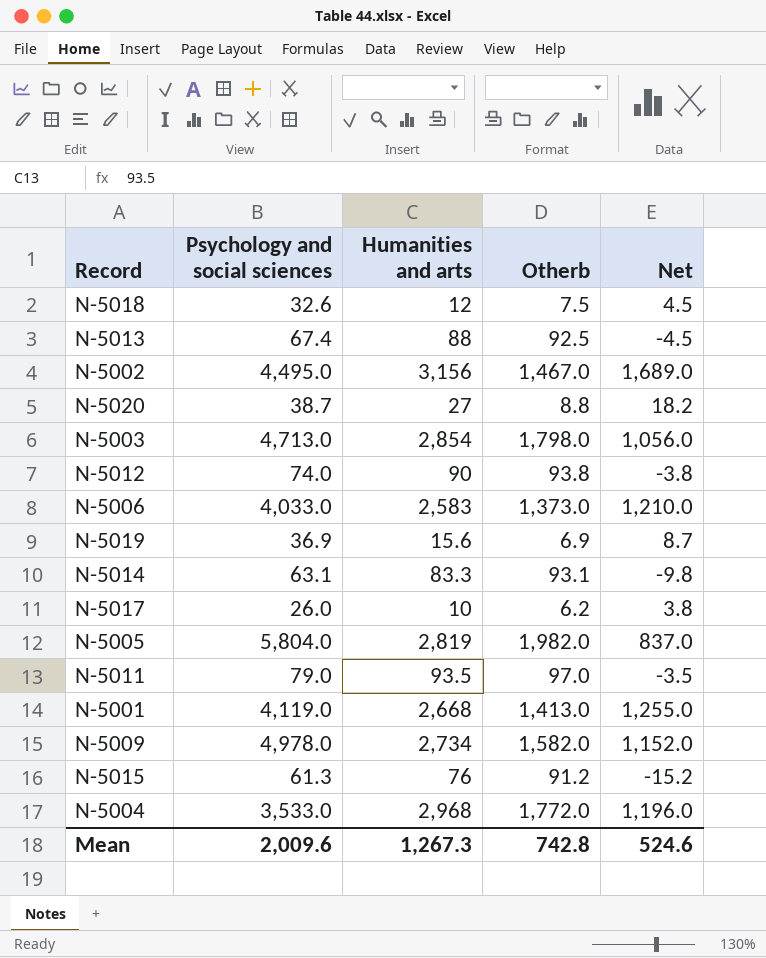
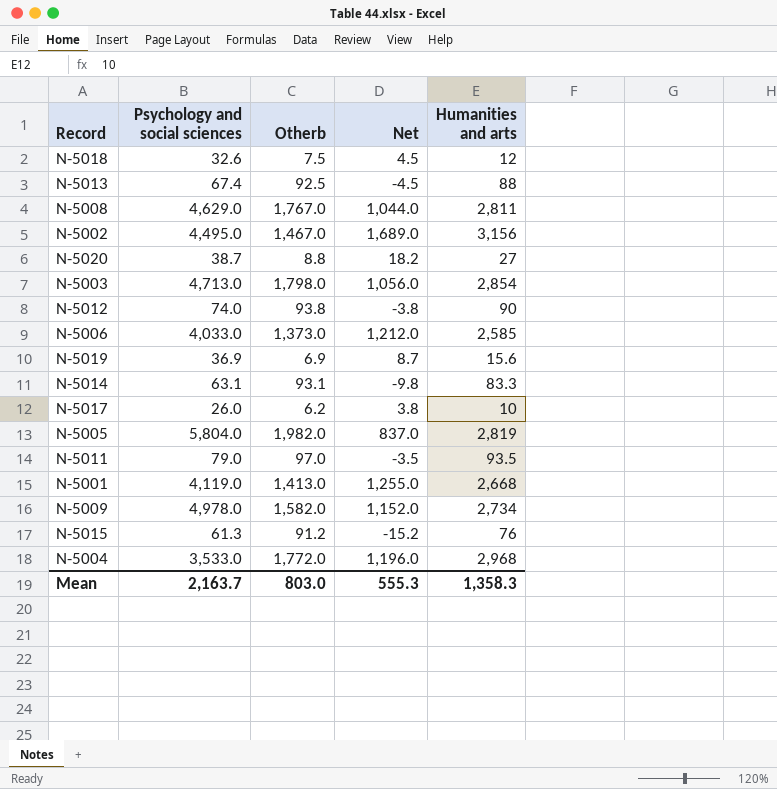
column Humanities and arts | position: 3 -> 5
row N-5008: none -> 4,629.0 | 1,767.0 | 1,044.0 | 2,811
N-5006 | Net: 1,210.0 -> 1,212.0
N-5006 | Humanities and arts: 2,583 -> 2,585
Mean | Psychology and social sciences: 2,009.6 -> 2,163.7
Mean | Otherb: 742.8 -> 803.0
Mean | Net: 524.6 -> 555.3
Mean | Humanities and arts: 1,267.3 -> 1,358.3

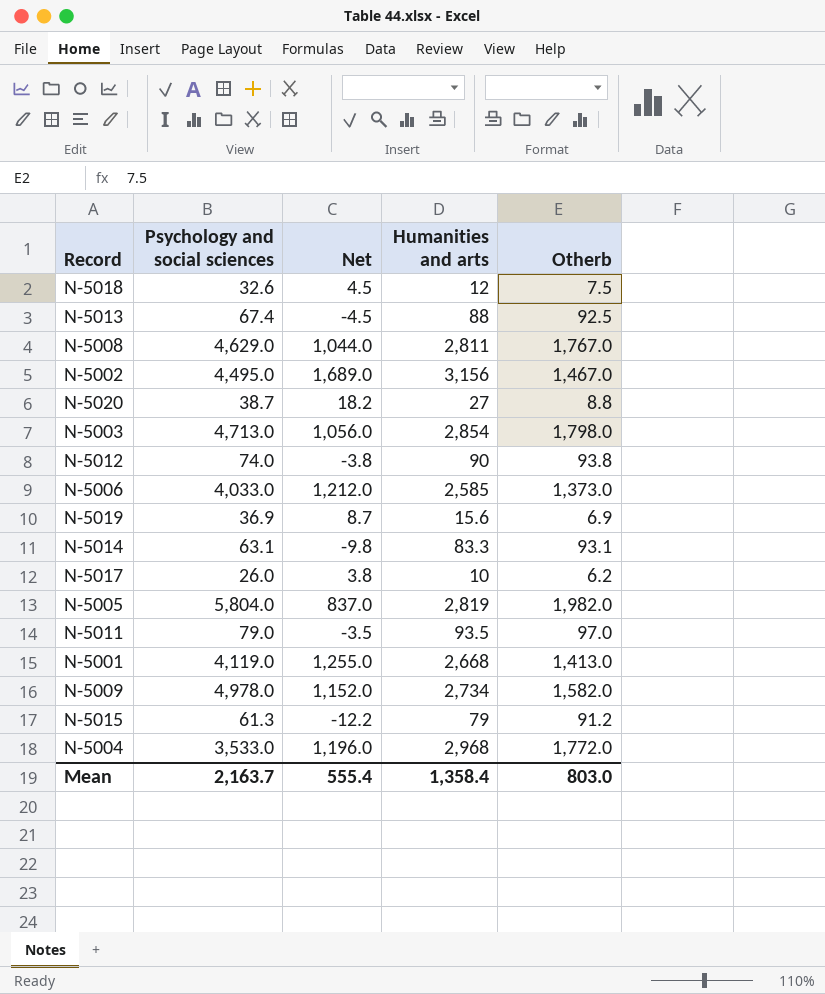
column Otherb | position: 3 -> 5
N-5015 | Net: -15.2 -> -12.2
N-5015 | Humanities and arts: 76 -> 79
Mean | Net: 555.3 -> 555.4
Mean | Humanities and arts: 1,358.3 -> 1,358.4

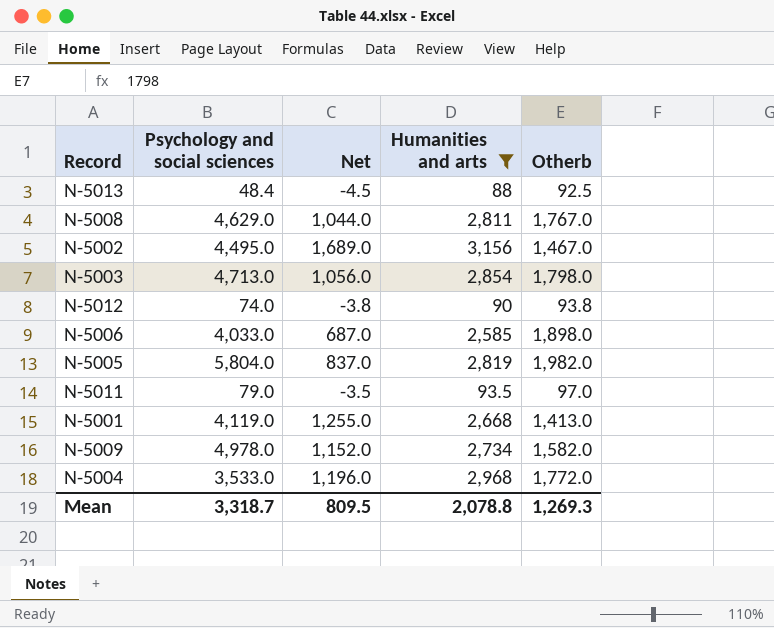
filter: none -> Humanities and arts >= 88
N-5013 | Psychology and social sciences: 67.4 -> 48.4
N-5006 | Net: 1,212.0 -> 687.0
N-5006 | Otherb: 1,373.0 -> 1,898.0
Mean | Psychology and social sciences: 2,163.7 -> 3,318.7
Mean | Net: 555.4 -> 809.5
Mean | Humanities and arts: 1,358.4 -> 2,078.8
Mean | Otherb: 803.0 -> 1,269.3

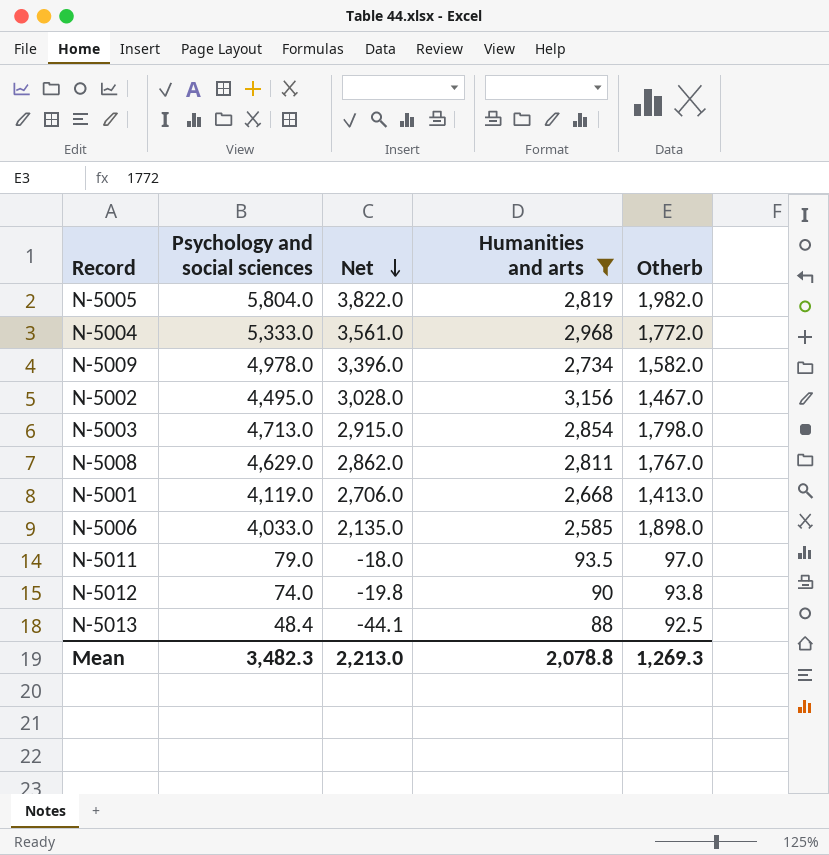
row order: none -> Net descending
column Net | formula: [Humanities and arts] - [Otherb] -> [Psychology and social sciences] - [Otherb]
N-5004 | Psychology and social sciences: 3,533.0 -> 5,333.0
Mean | Psychology and social sciences: 3,318.7 -> 3,482.3
Mean | Net: 809.5 -> 2,213.0

